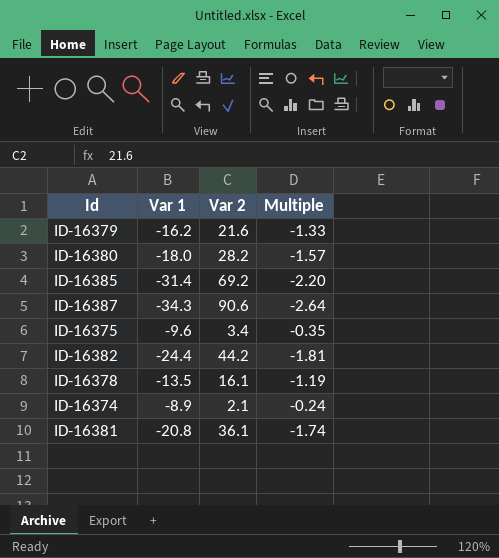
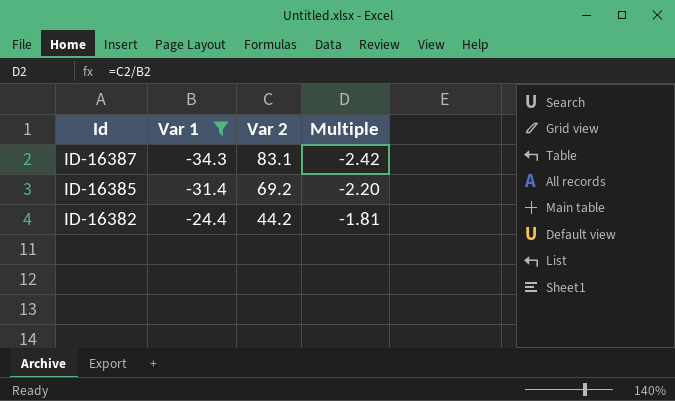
filter: none -> Var 1 <= -24.4
row order: none -> Id descending
ID-16387 | Var 2: 90.6 -> 83.1
ID-16387 | Multiple: -2.64 -> -2.42

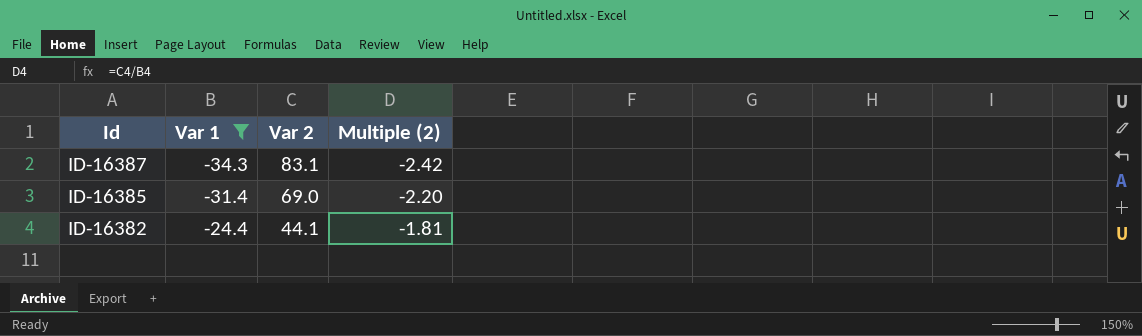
column name: Multiple -> Multiple (2)
ID-16385 | Var 2: 69.2 -> 69.0
ID-16382 | Var 2: 44.2 -> 44.1

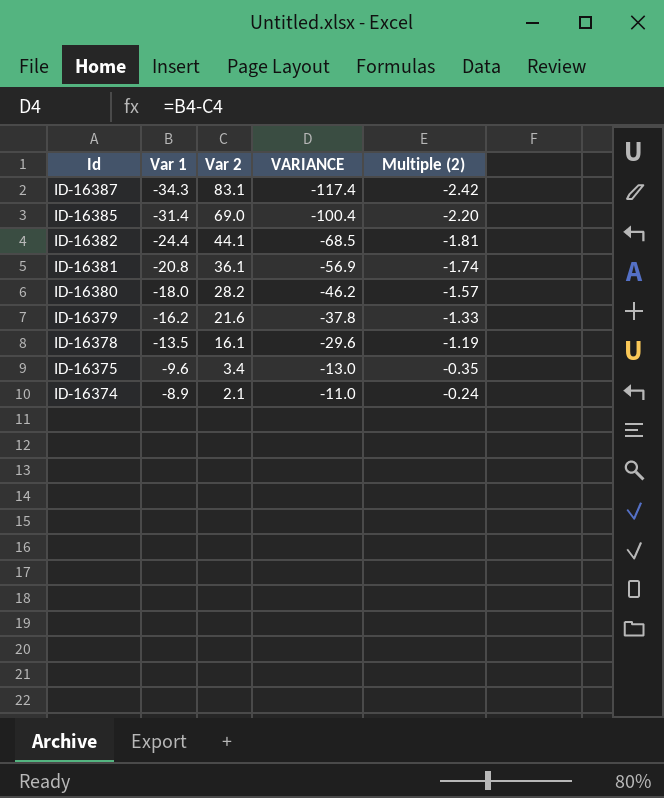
filter: Var 1 <= -24.4 -> none
column VARIANCE | formula: none -> [Var 1] - [Var 2]

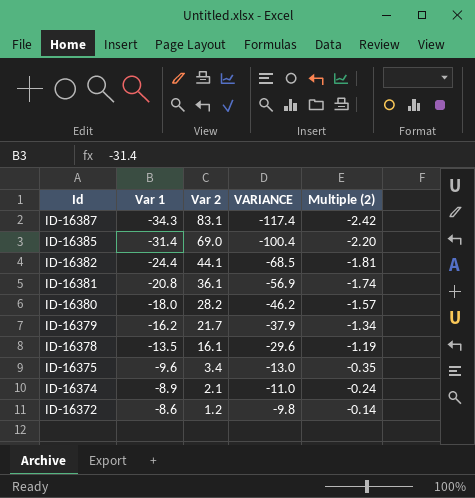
ID-16379 | Var 2: 21.6 -> 21.7
ID-16379 | VARIANCE: -37.8 -> -37.9
ID-16379 | Multiple (2): -1.33 -> -1.34
row ID-16372: none -> -8.6 | 1.2 | -9.8 | -0.14

